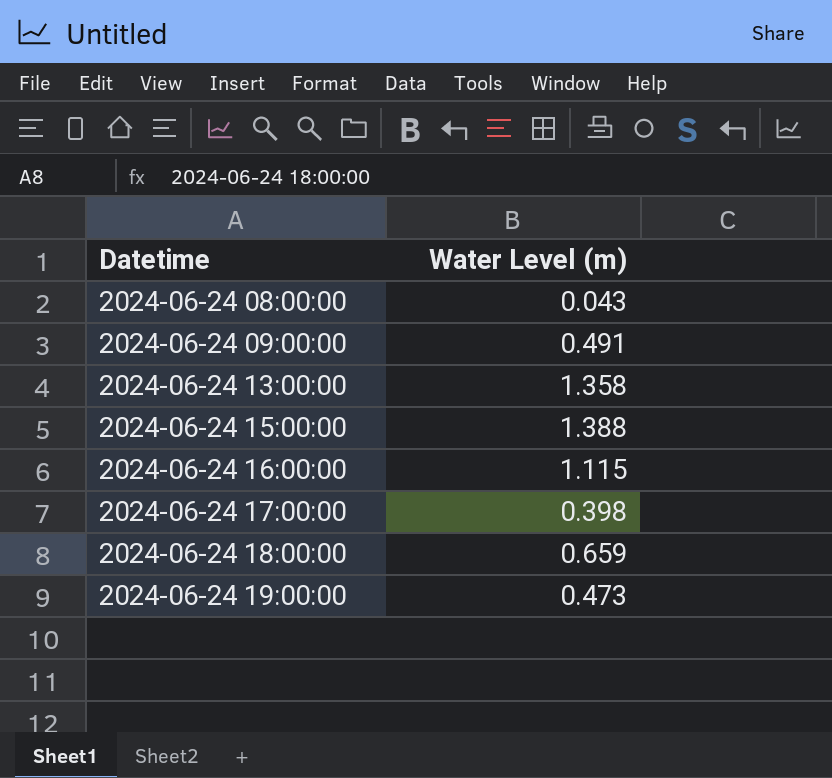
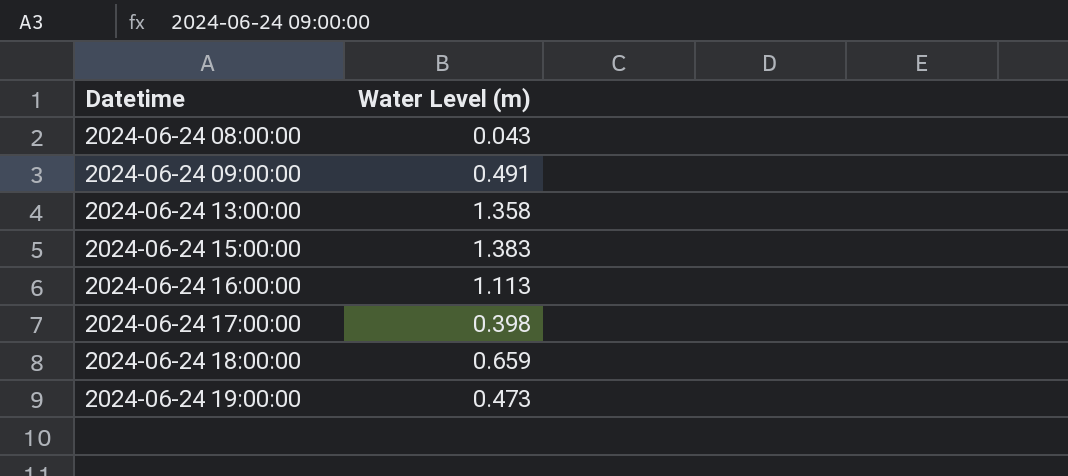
2024-06-24 15:00:00 | Water Level (m): 1.388 -> 1.383
2024-06-24 16:00:00 | Water Level (m): 1.115 -> 1.113

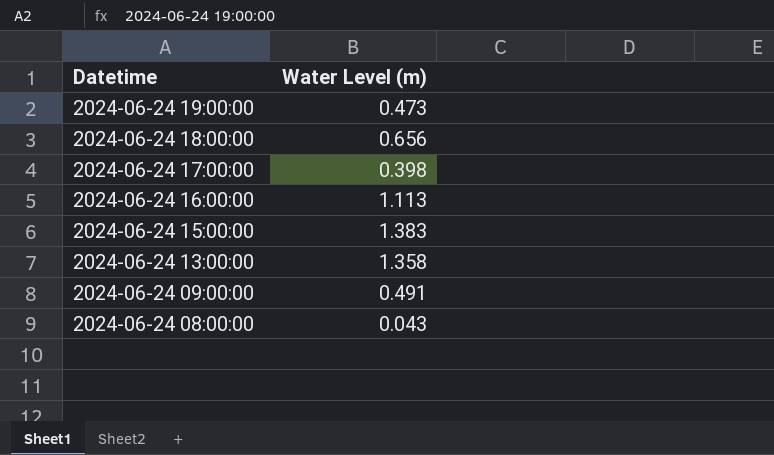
row order: Datetime ascending -> Datetime descending
2024-06-24 18:00:00 | Water Level (m): 0.659 -> 0.656

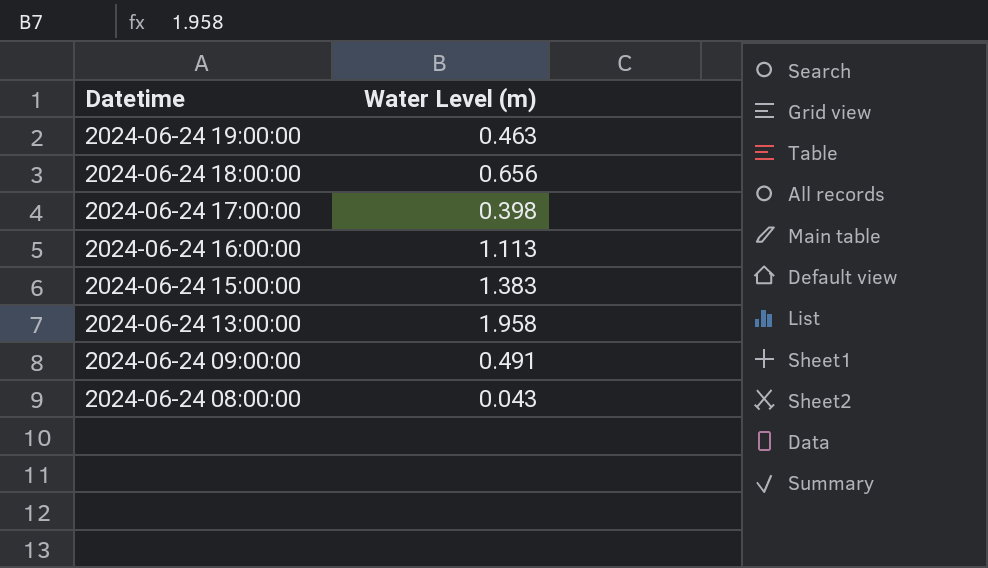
2024-06-24 19:00:00 | Water Level (m): 0.473 -> 0.463
2024-06-24 13:00:00 | Water Level (m): 1.358 -> 1.958

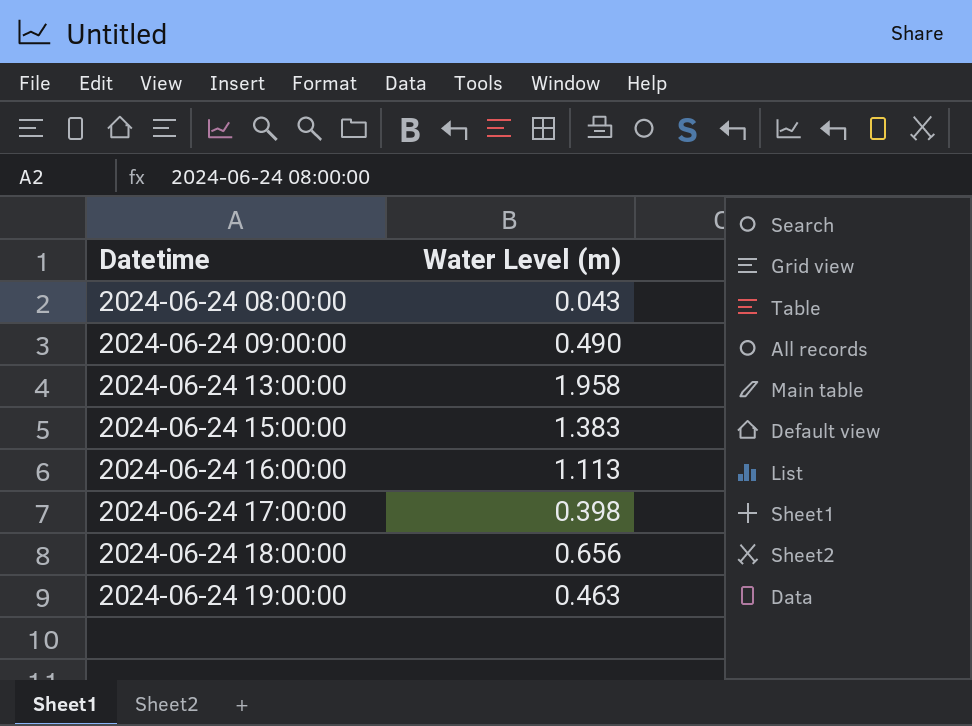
row order: Datetime descending -> Datetime ascending
2024-06-24 09:00:00 | Water Level (m): 0.491 -> 0.490

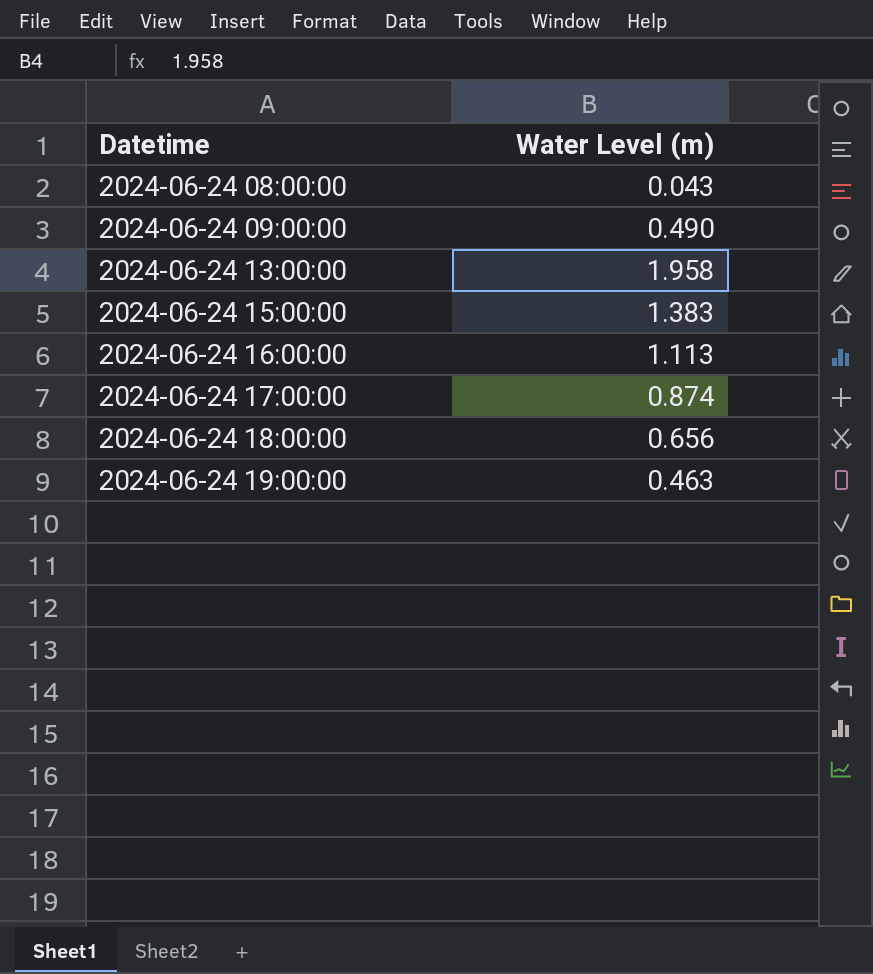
2024-06-24 17:00:00 | Water Level (m): 0.398 -> 0.874

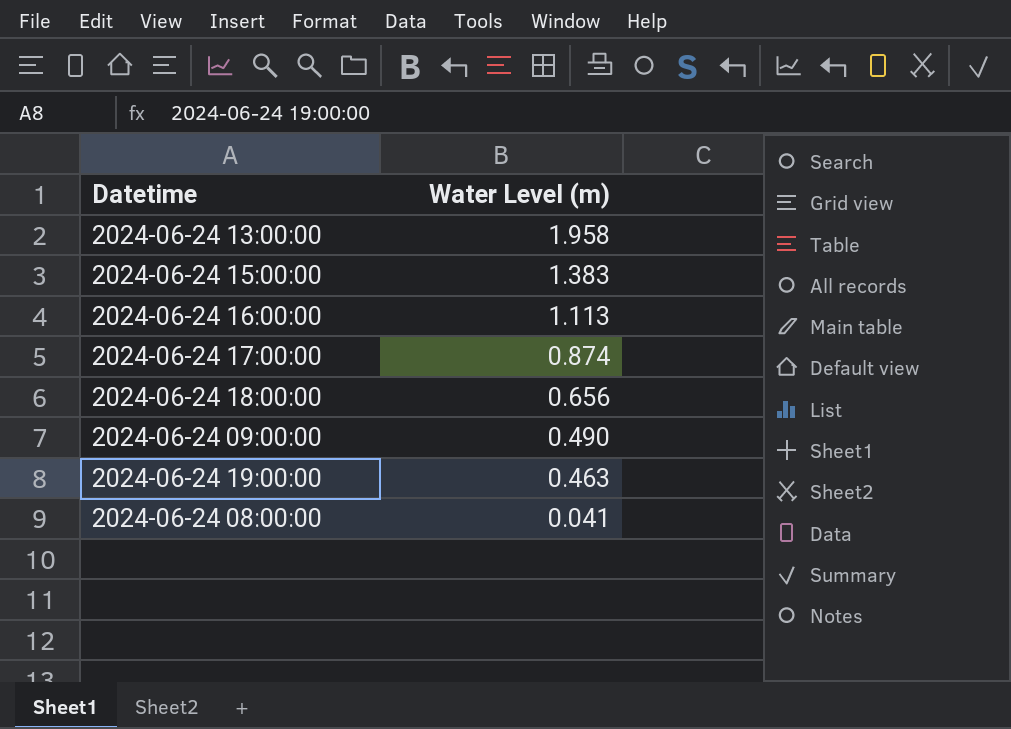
row order: Datetime ascending -> Water Level (m) descending
2024-06-24 08:00:00 | Water Level (m): 0.043 -> 0.041

